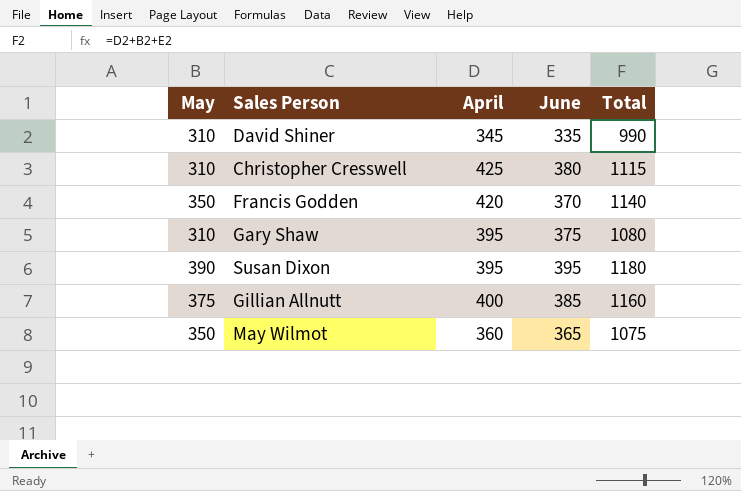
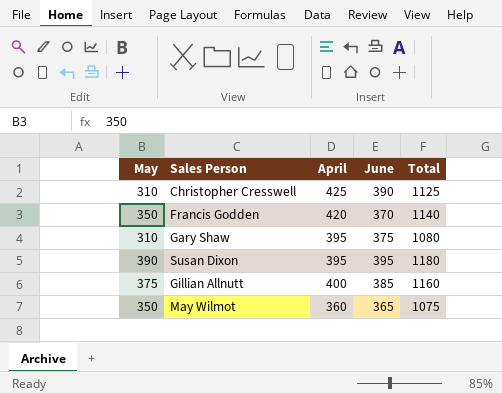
row David Shiner: 310 | 345 | 335 | 990 -> none
Christopher Cresswell | June: 380 -> 390
Christopher Cresswell | Total: 1115 -> 1125

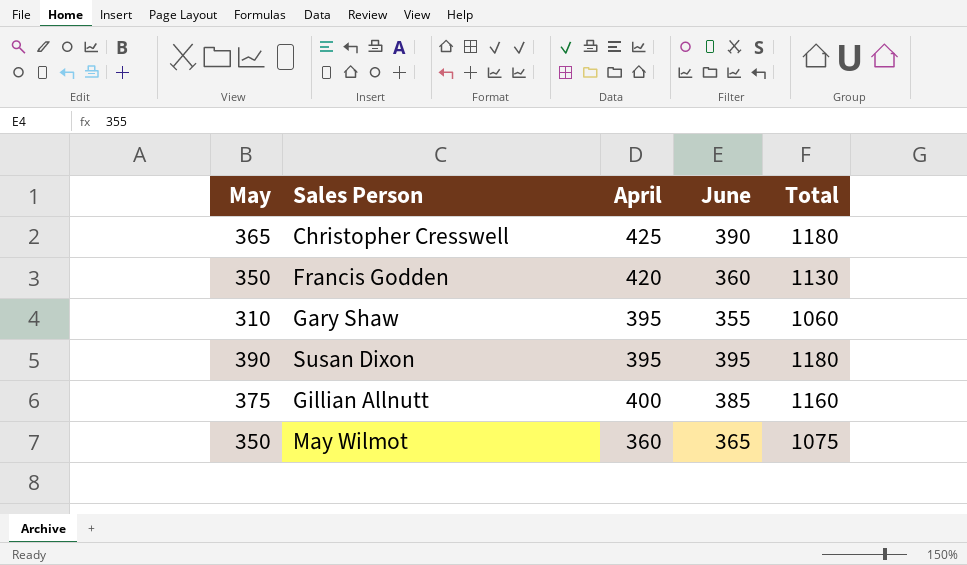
Christopher Cresswell | May: 310 -> 365
Christopher Cresswell | Total: 1125 -> 1180
Francis Godden | June: 370 -> 360
Francis Godden | Total: 1140 -> 1130
Gary Shaw | June: 375 -> 355
Gary Shaw | Total: 1080 -> 1060

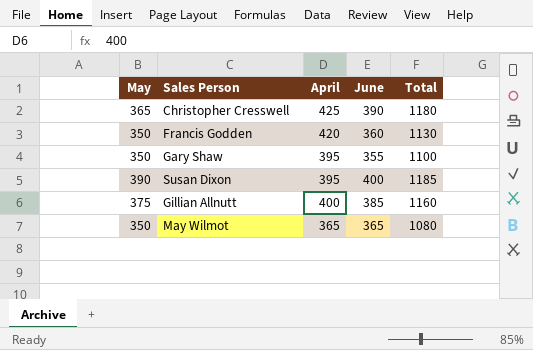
Gary Shaw | May: 310 -> 350
Gary Shaw | Total: 1060 -> 1100
Susan Dixon | June: 395 -> 400
Susan Dixon | Total: 1180 -> 1185
May Wilmot | April: 360 -> 365
May Wilmot | Total: 1075 -> 1080

